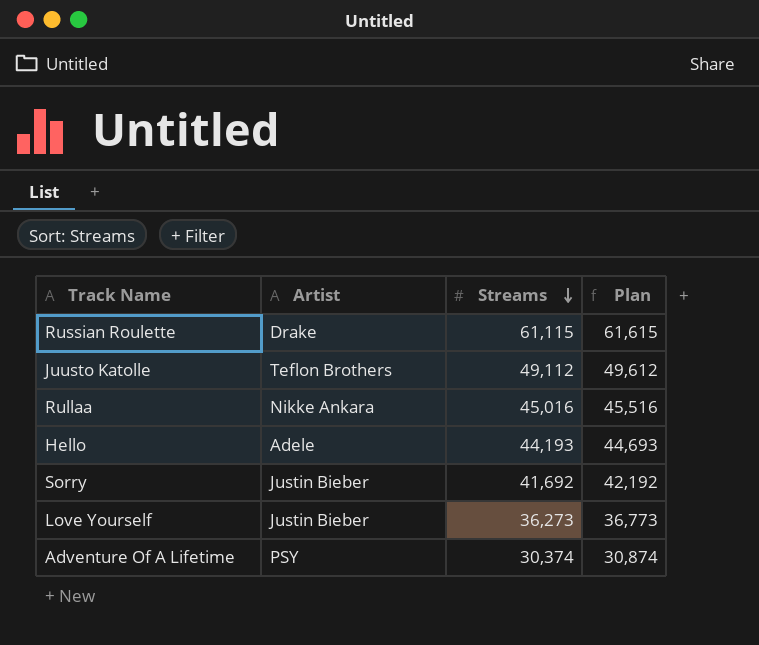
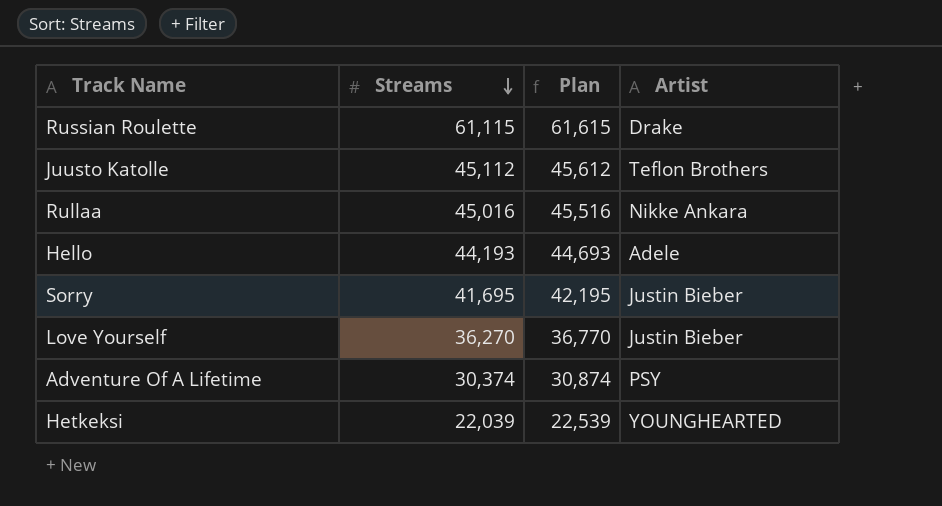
column Artist | position: 2 -> 4
Juusto Katolle | Streams: 49,112 -> 45,112
Juusto Katolle | Plan: 49,612 -> 45,612
Sorry | Streams: 41,692 -> 41,695
Sorry | Plan: 42,192 -> 42,195
Love Yourself | Streams: 36,273 -> 36,270
Love Yourself | Plan: 36,773 -> 36,770
row Hetkeksi: none -> 22,039 | 22,539 | YOUNGHEARTED

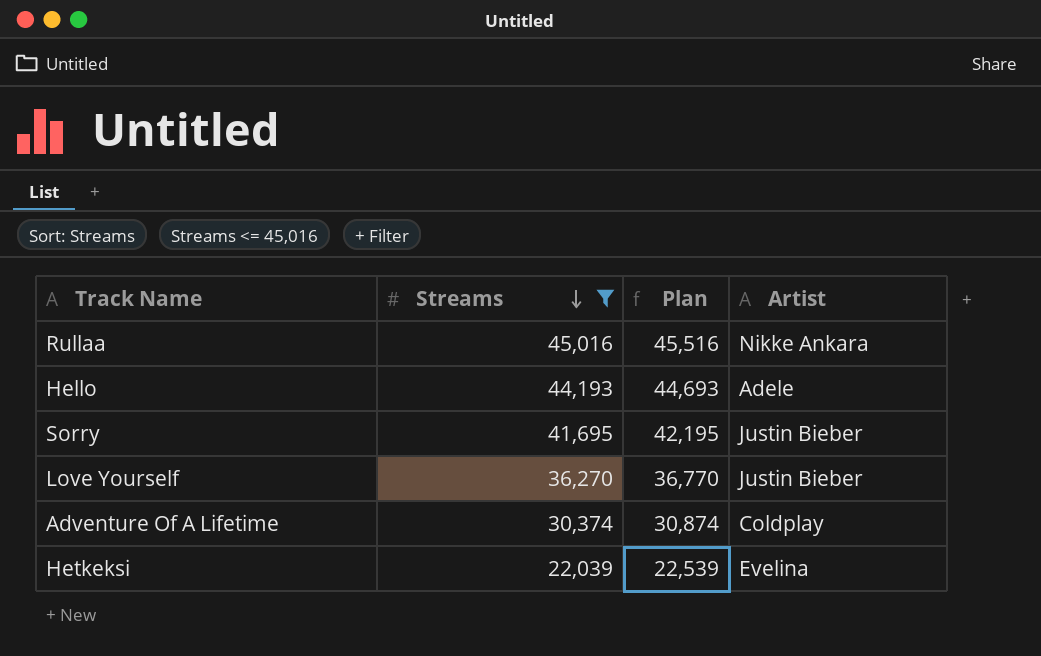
filter: none -> Streams <= 45,016
Adventure Of A Lifetime | Artist: PSY -> Coldplay
Hetkeksi | Artist: YOUNGHEARTED -> Evelina

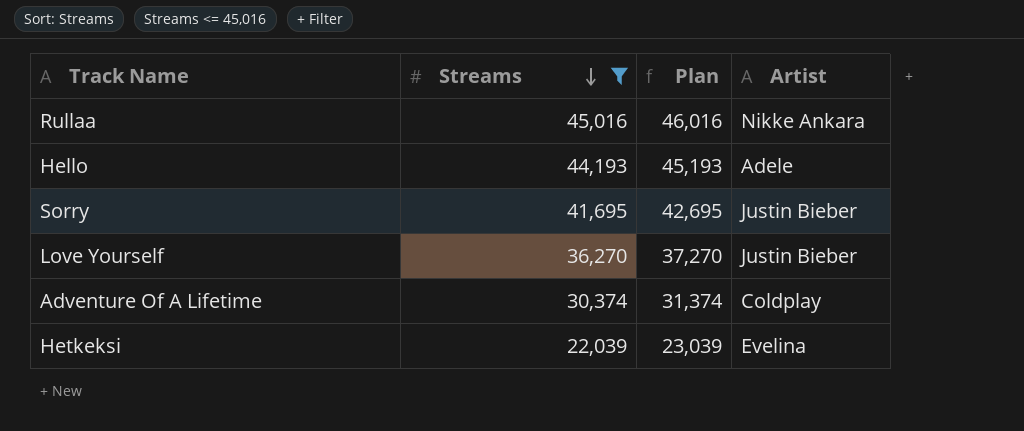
column Plan | formula: [Streams] + 500 -> [Streams] + 1000

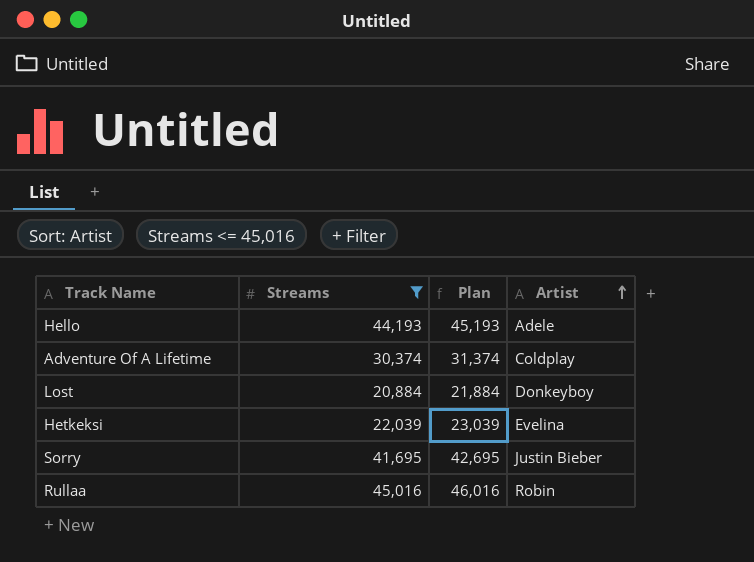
row order: Streams descending -> Artist ascending
row Love Yourself: 36,270 | 37,270 | Justin Bieber -> none
row Lost: none -> 20,884 | 21,884 | Donkeyboy
Rullaa | Artist: Nikke Ankara -> Robin

